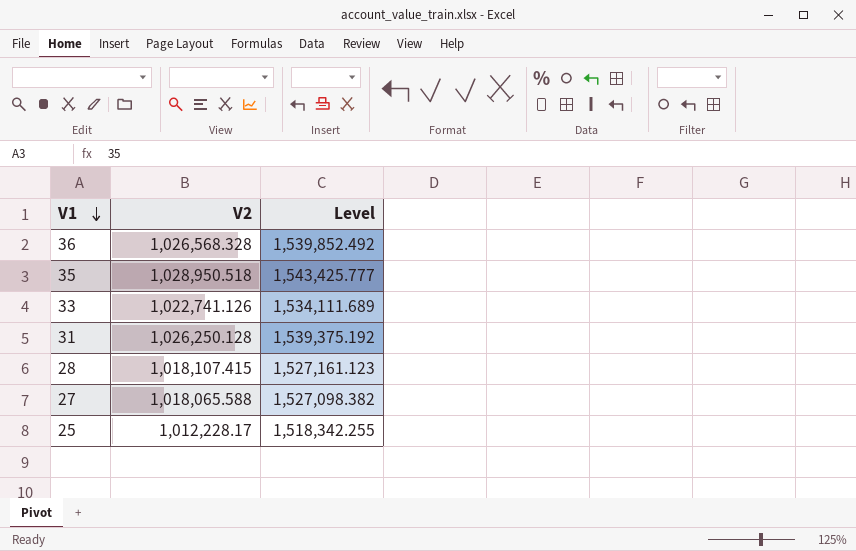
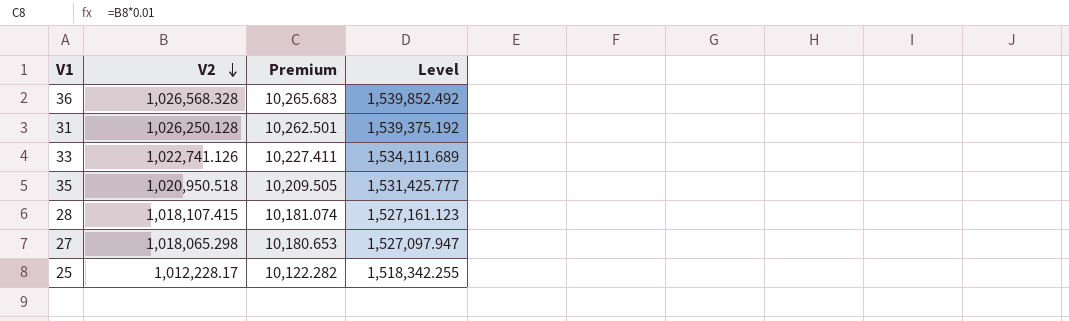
row order: V1 descending -> V2 descending
column Premium | formula: none -> [V2] * 0.01
35 | V2: 1,028,950.518 -> 1,020,950.518
35 | Level: 1,543,425.777 -> 1,531,425.777
27 | V2: 1,018,065.588 -> 1,018,065.298
27 | Level: 1,527,098.382 -> 1,527,097.947

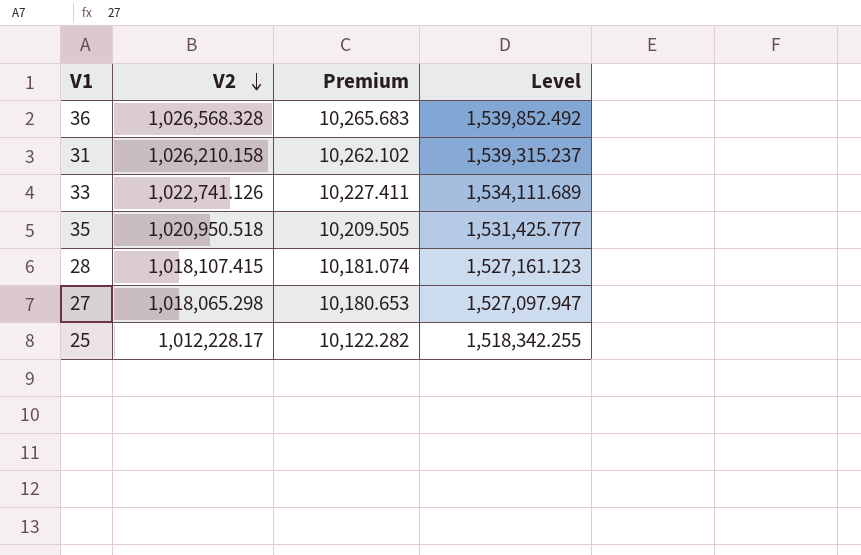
31 | V2: 1,026,250.128 -> 1,026,210.158
31 | Premium: 10,262.501 -> 10,262.102
31 | Level: 1,539,375.192 -> 1,539,315.237

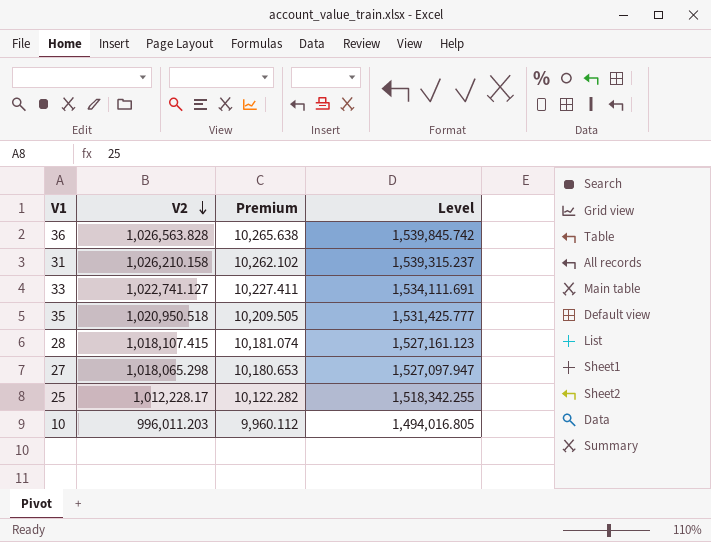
36 | V2: 1,026,568.328 -> 1,026,563.828
36 | Premium: 10,265.683 -> 10,265.638
36 | Level: 1,539,852.492 -> 1,539,845.742
33 | V2: 1,022,741.126 -> 1,022,741.127
33 | Level: 1,534,111.689 -> 1,534,111.691
row 10: none -> 996,011.203 | 9,960.112 | 1,494,016.805

